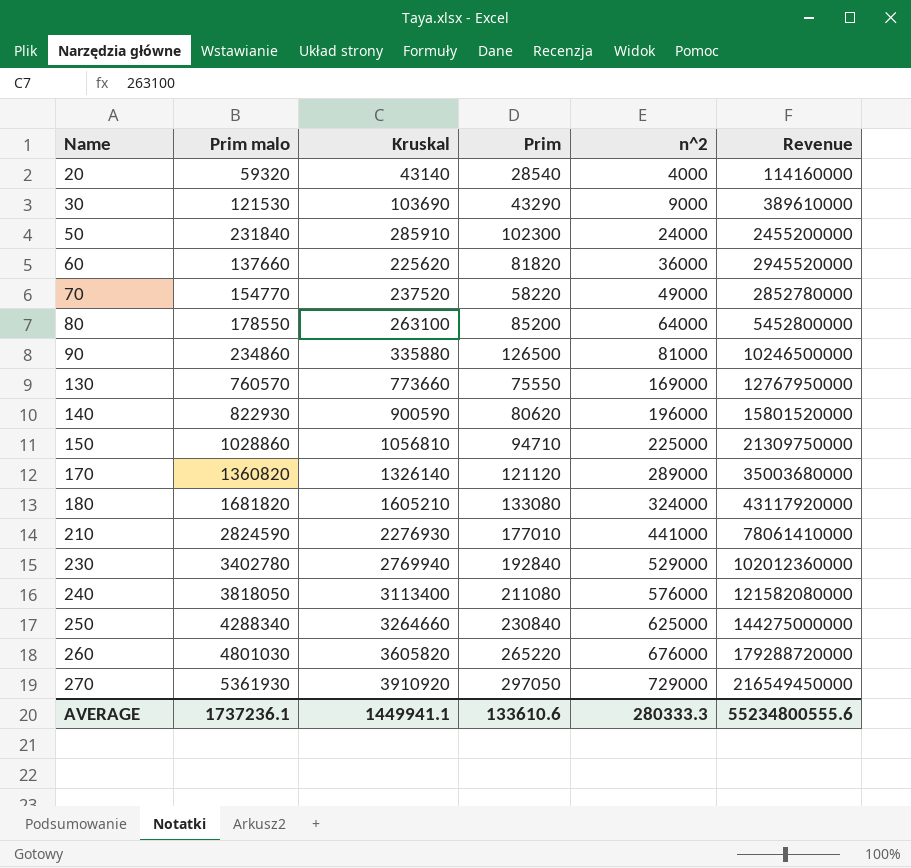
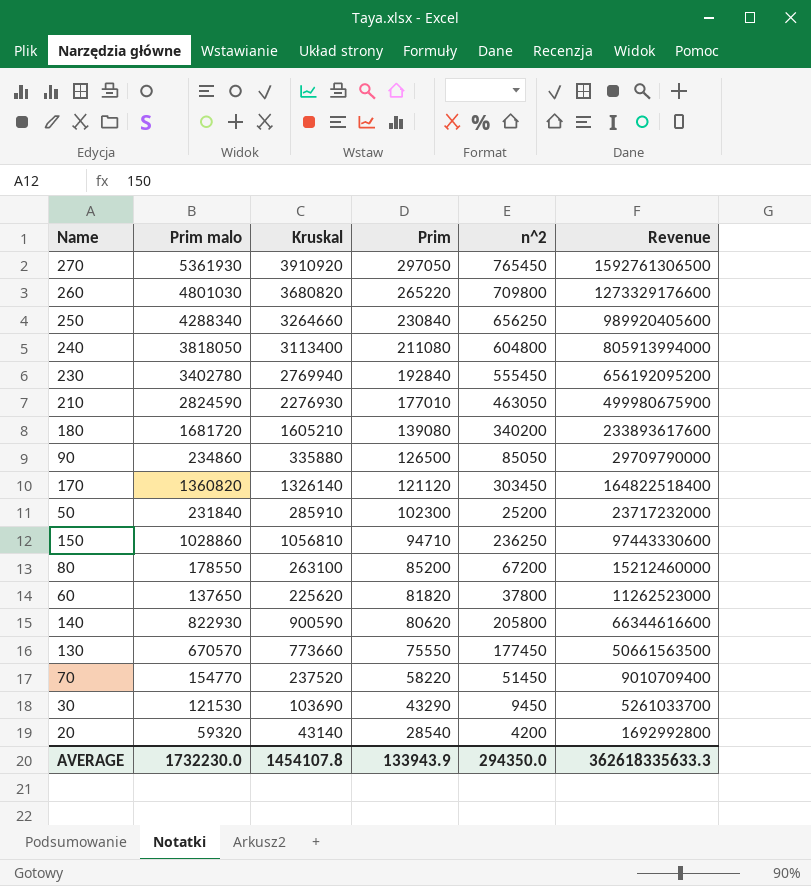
row order: Name ascending -> Prim descending
column Revenue | formula: [Prim] * [n^2] -> [Prim malo] * [Prim]
270 | n^2: 729000 -> 765450
260 | Kruskal: 3605820 -> 3680820
260 | n^2: 676000 -> 709800
250 | n^2: 625000 -> 656250
240 | n^2: 576000 -> 604800
230 | n^2: 529000 -> 555450
210 | n^2: 441000 -> 463050
180 | Prim malo: 1681820 -> 1681720
180 | Prim: 133080 -> 139080
180 | n^2: 324000 -> 340200
90 | n^2: 81000 -> 85050
170 | n^2: 289000 -> 303450
50 | n^2: 24000 -> 25200
150 | n^2: 225000 -> 236250
80 | n^2: 64000 -> 67200
60 | Prim malo: 137660 -> 137650
60 | n^2: 36000 -> 37800
140 | n^2: 196000 -> 205800
130 | Prim malo: 760570 -> 670570
130 | n^2: 169000 -> 177450
70 | n^2: 49000 -> 51450
30 | n^2: 9000 -> 9450
20 | n^2: 4000 -> 4200
AVERAGE | Prim malo: 1737236.1 -> 1732230.0
AVERAGE | Kruskal: 1449941.1 -> 1454107.8
AVERAGE | Prim: 133610.6 -> 133943.9
AVERAGE | n^2: 280333.3 -> 294350.0
AVERAGE | Revenue: 55234800555.6 -> 362618335633.3

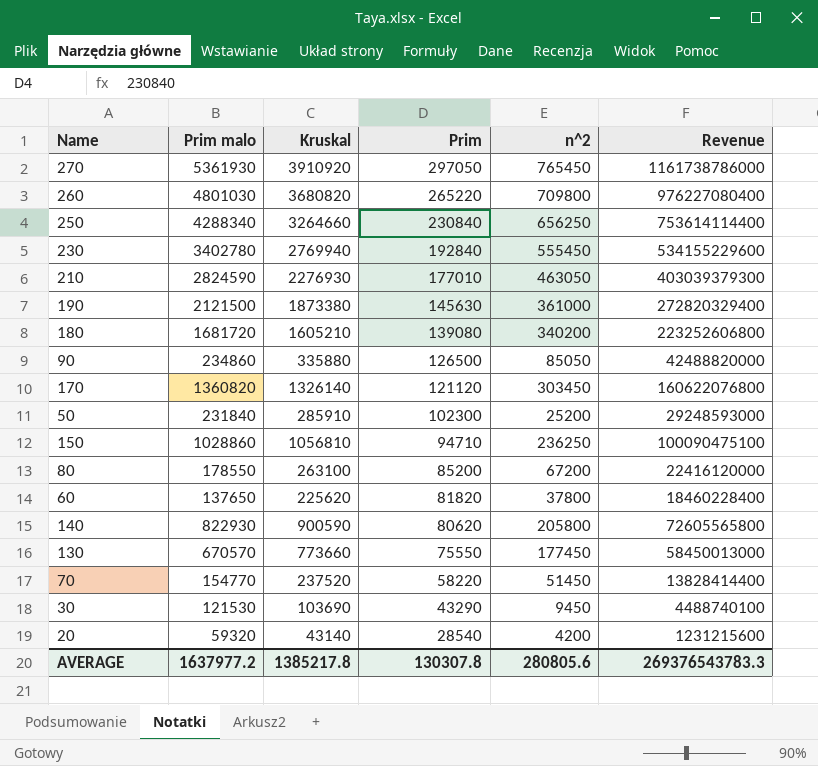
column Revenue | formula: [Prim malo] * [Prim] -> [Kruskal] * [Prim]
row 240: 3818050 | 3113400 | 211080 | 604800 | 805913994000 -> none
row 190: none -> 2121500 | 1873380 | 145630 | 361000 | 272820329400
AVERAGE | Prim malo: 1732230.0 -> 1637977.2
AVERAGE | Kruskal: 1454107.8 -> 1385217.8
AVERAGE | Prim: 133943.9 -> 130307.8
AVERAGE | n^2: 294350.0 -> 280805.6
AVERAGE | Revenue: 362618335633.3 -> 269376543783.3

